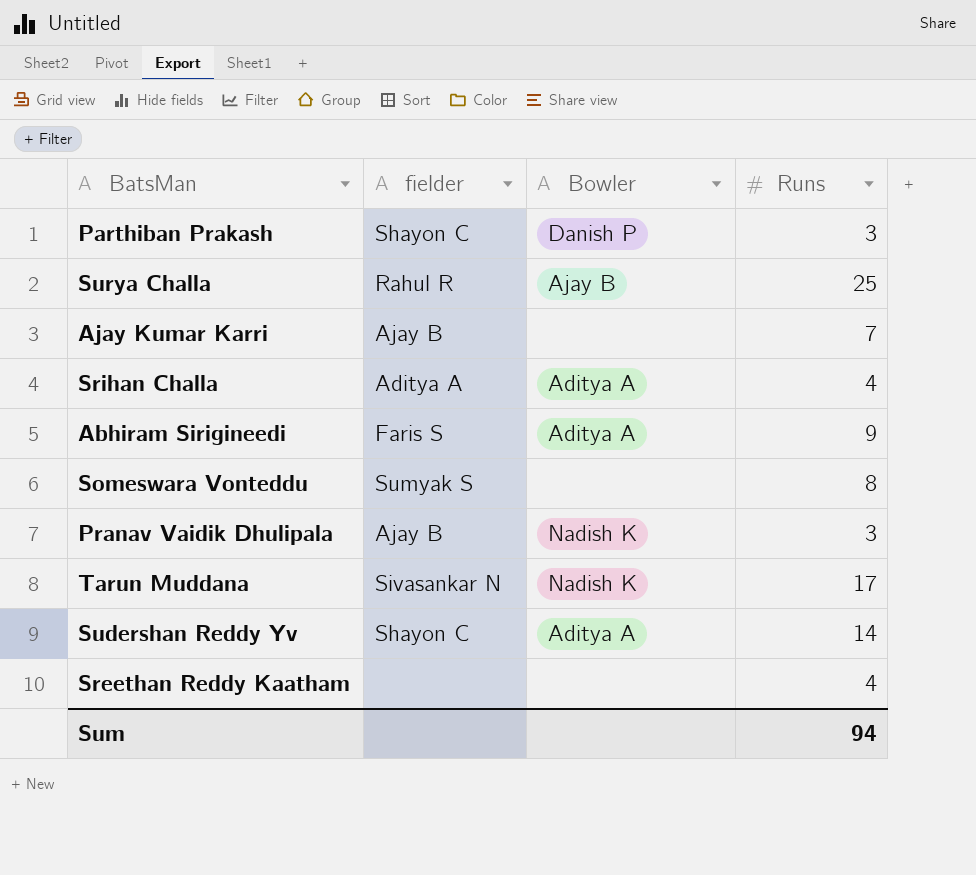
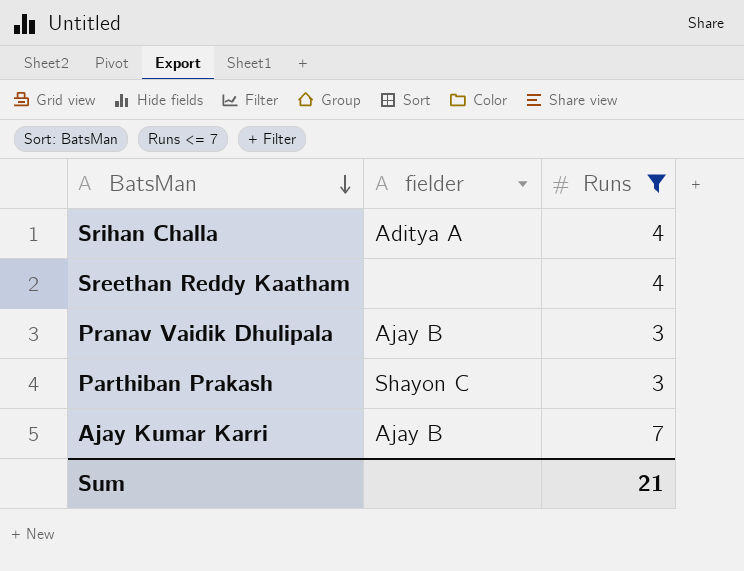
filter: none -> Runs <= 7
row order: none -> BatsMan descending
column Bowler | position: 3 -> none
Sum | Runs: 94 -> 21

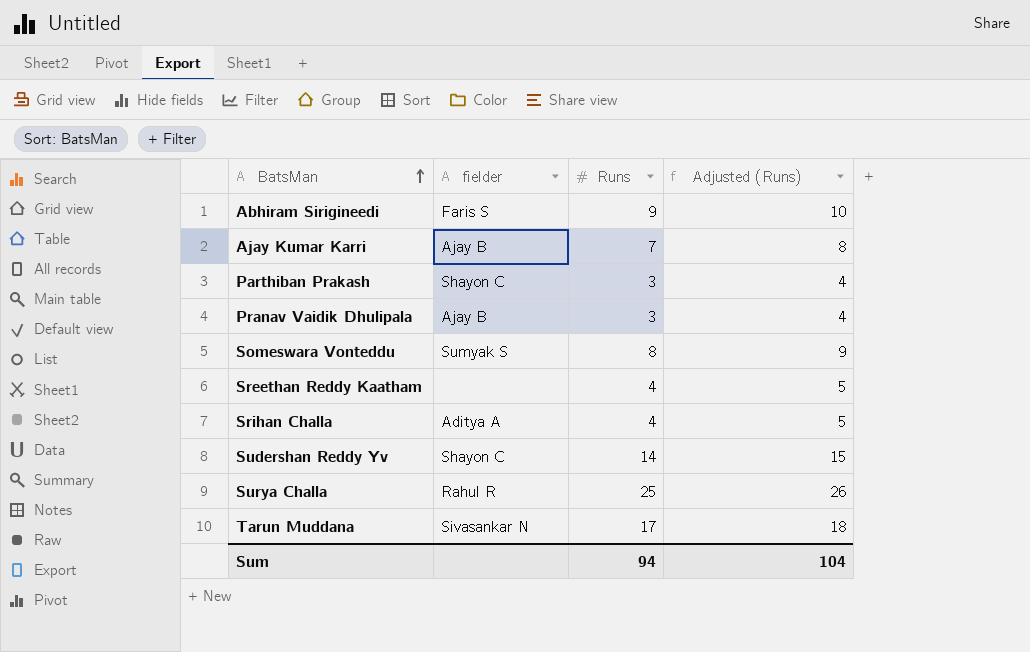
filter: Runs <= 7 -> none
row order: BatsMan descending -> BatsMan ascending
column Adjusted (Runs) | formula: none -> [Runs] + 1
Sum | Runs: 21 -> 94

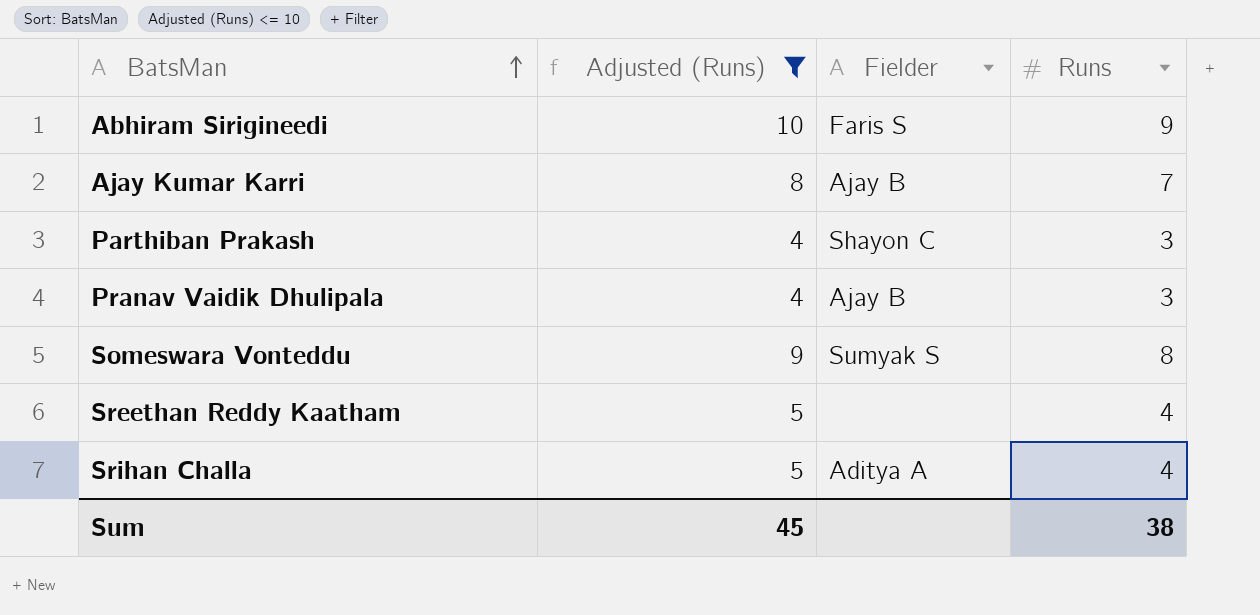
filter: none -> Adjusted (Runs) <= 10
column Adjusted (Runs) | position: 4 -> 2
column name: fielder -> Fielder
Sum | Adjusted (Runs): 104 -> 45
Sum | Runs: 94 -> 38

